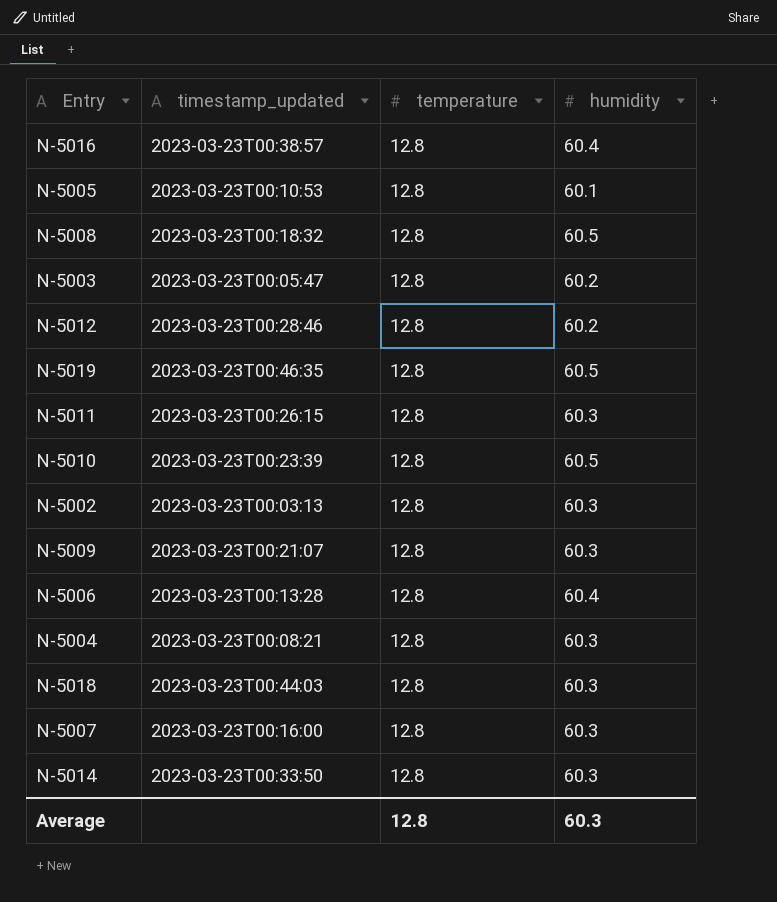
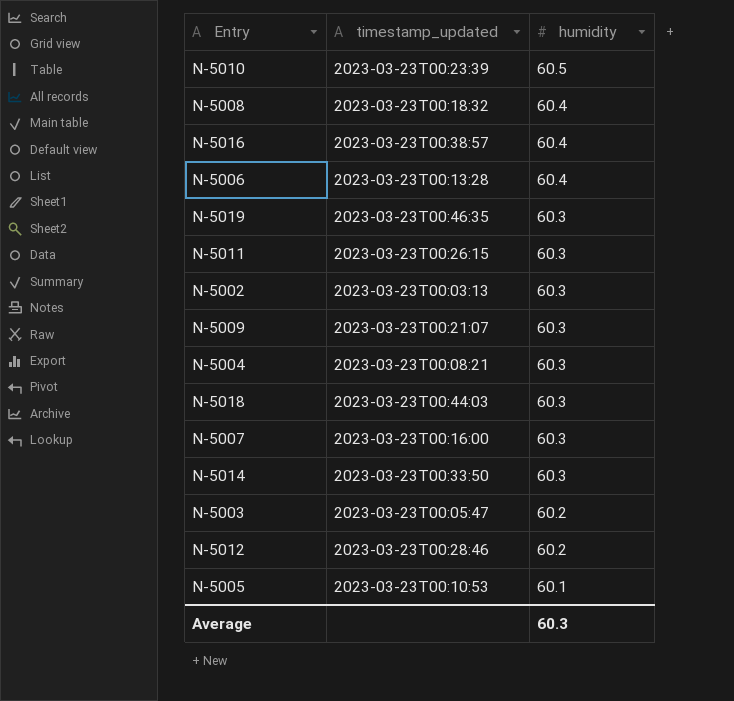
row order: none -> humidity descending
column temperature | position: 3 -> none
N-5008 | humidity: 60.5 -> 60.4
N-5019 | humidity: 60.5 -> 60.3

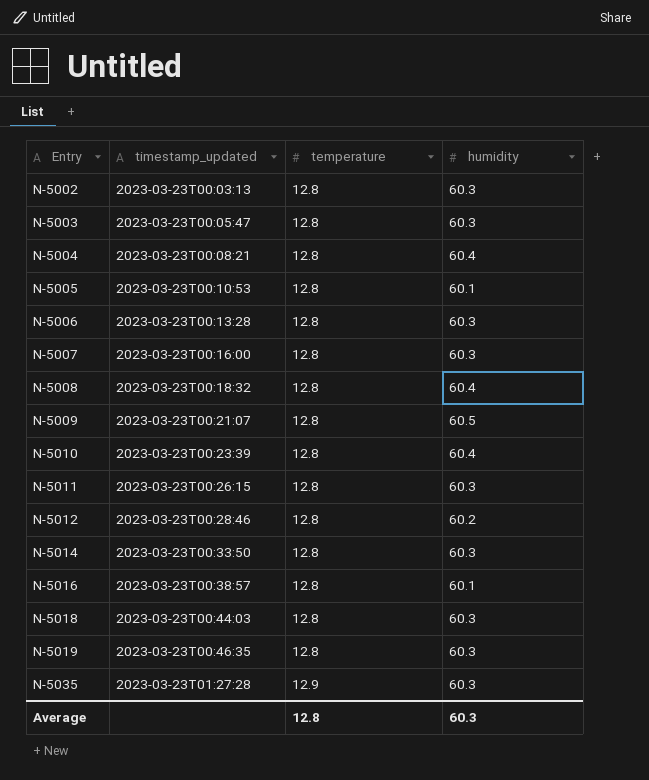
row order: humidity descending -> Entry ascending
column temperature | position: none -> 3
N-5003 | humidity: 60.2 -> 60.3
N-5004 | humidity: 60.3 -> 60.4
N-5006 | humidity: 60.4 -> 60.3
N-5009 | humidity: 60.3 -> 60.5
N-5010 | humidity: 60.5 -> 60.4
N-5016 | humidity: 60.4 -> 60.1
row N-5035: none -> 2023-03-23T01:27:28 | 12.9 | 60.3

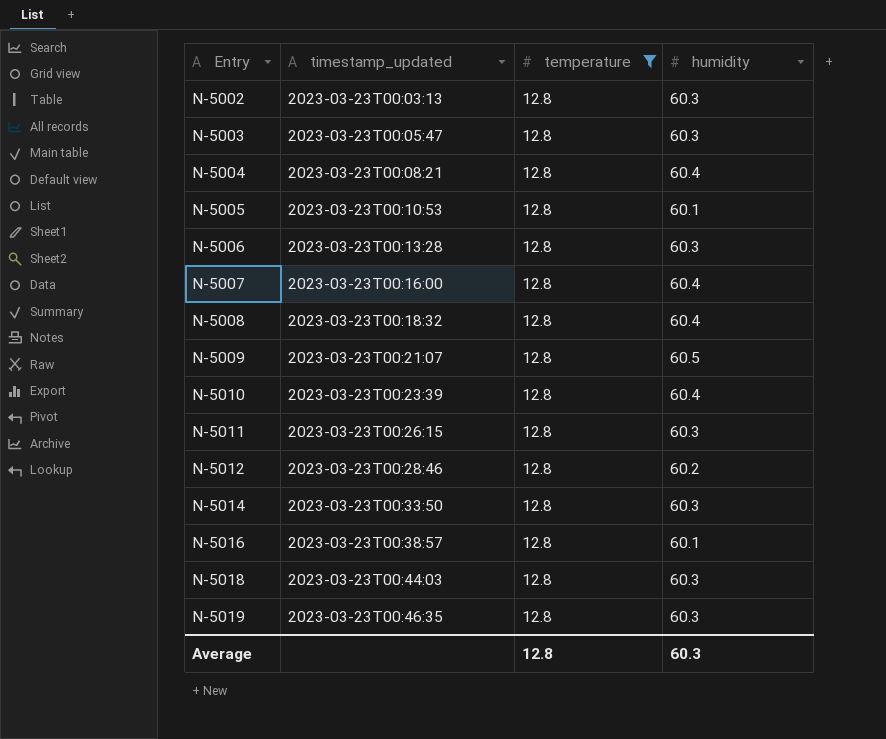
filter: none -> temperature = 12.8
N-5007 | humidity: 60.3 -> 60.4

